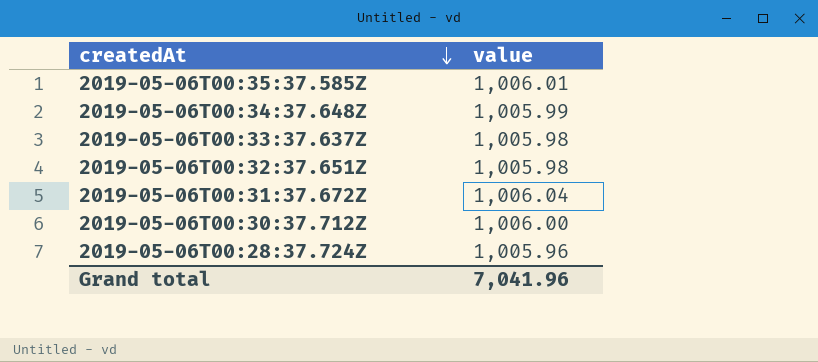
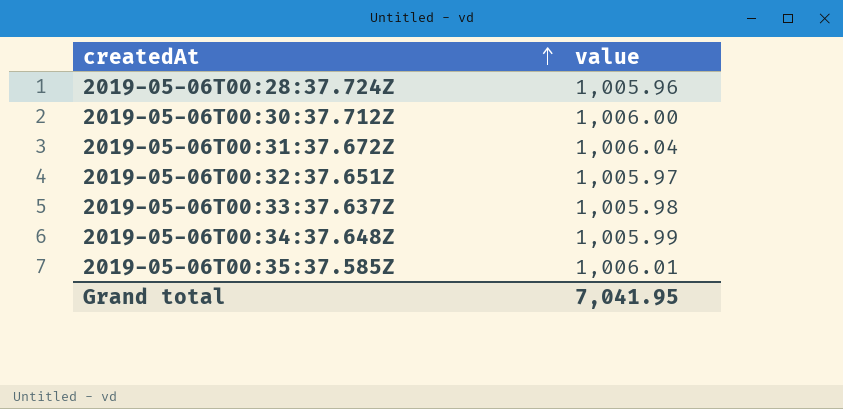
row order: createdAt descending -> createdAt ascending
2019-05-06T00:32:37.651Z | value: 1,005.98 -> 1,005.97
Grand total | value: 7,041.96 -> 7,041.95

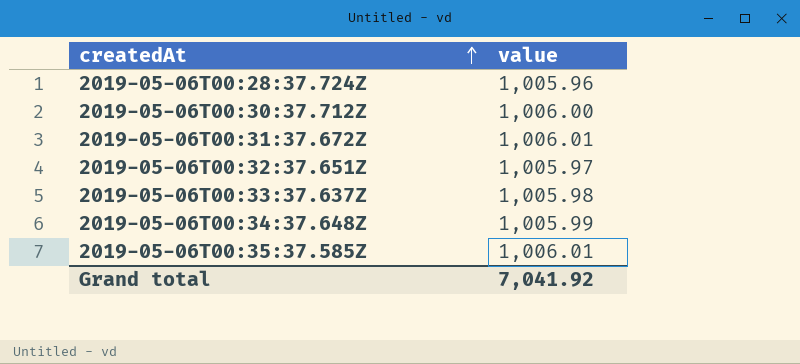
2019-05-06T00:31:37.672Z | value: 1,006.04 -> 1,006.01
Grand total | value: 7,041.95 -> 7,041.92

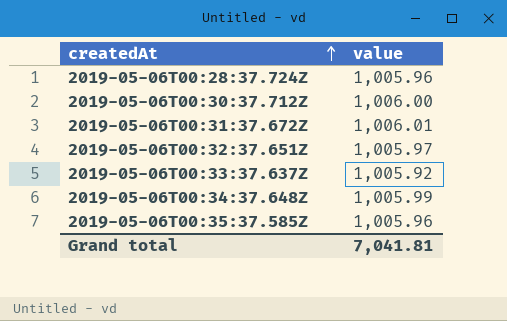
2019-05-06T00:33:37.637Z | value: 1,005.98 -> 1,005.92
2019-05-06T00:35:37.585Z | value: 1,006.01 -> 1,005.96
Grand total | value: 7,041.92 -> 7,041.81

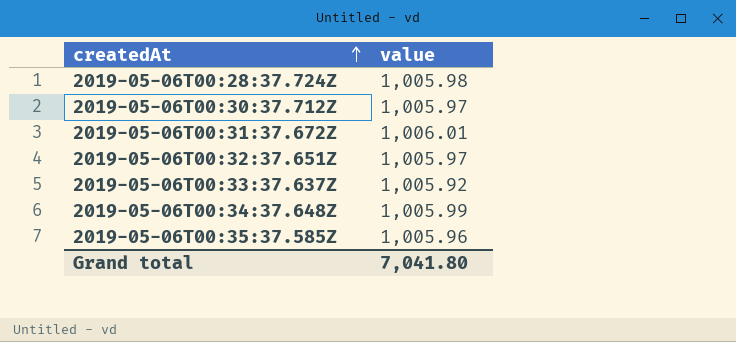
2019-05-06T00:28:37.724Z | value: 1,005.96 -> 1,005.98
2019-05-06T00:30:37.712Z | value: 1,006.00 -> 1,005.97
Grand total | value: 7,041.81 -> 7,041.80

